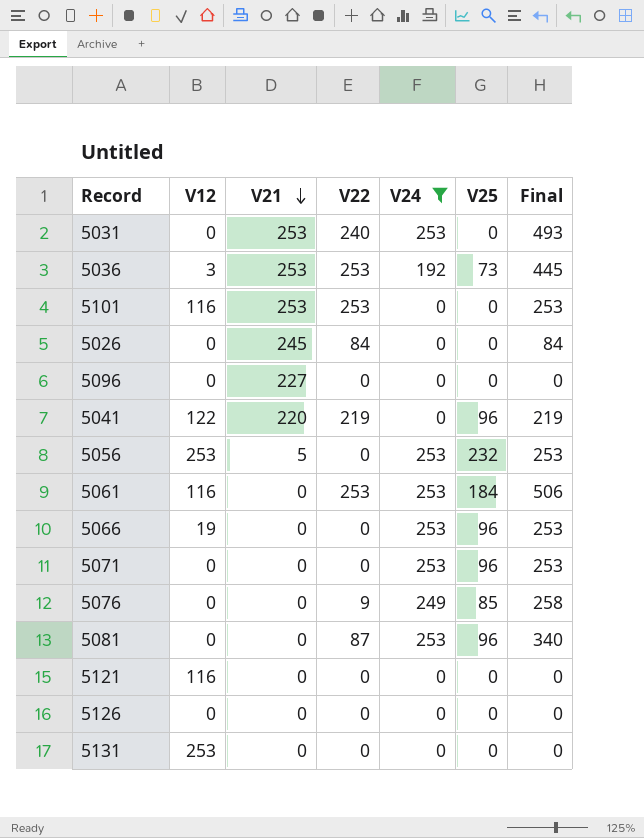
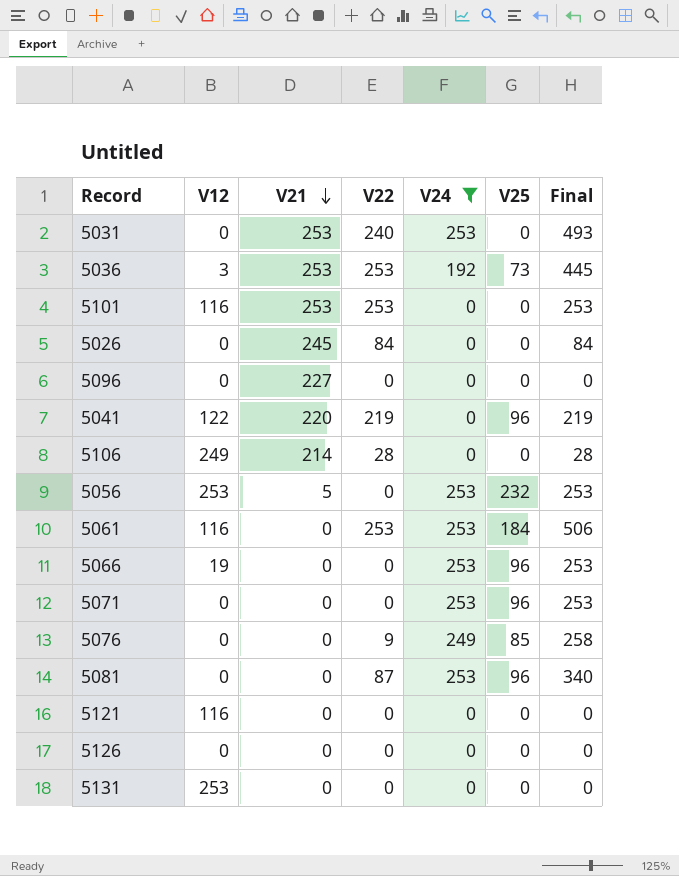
row 5106: none -> 249 | 214 | 28 | 0 | 0 | 28

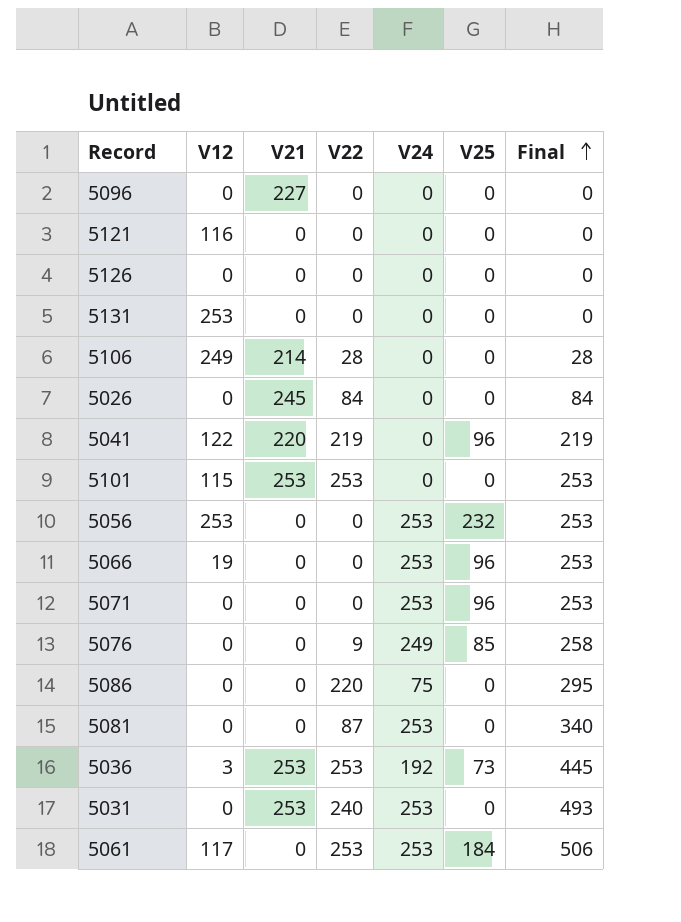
filter: V24 != 75 -> none
row order: V21 descending -> Final ascending
5101 | V12: 116 -> 115
5056 | V21: 5 -> 0
5081 | V25: 96 -> 0
5061 | V12: 116 -> 117

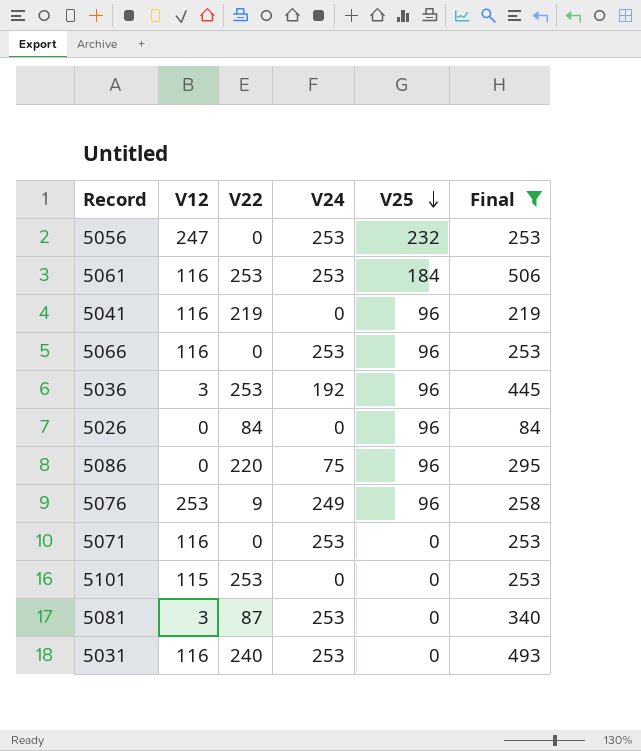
filter: none -> Final >= 84
row order: Final ascending -> V25 descending
column V21 | position: 3 -> none
5056 | V12: 253 -> 247
5061 | V12: 117 -> 116
5041 | V12: 122 -> 116
5066 | V12: 19 -> 116
5036 | V25: 73 -> 96
5026 | V25: 0 -> 96
5086 | V25: 0 -> 96
5076 | V12: 0 -> 253
5076 | V25: 85 -> 96
5071 | V12: 0 -> 116
5071 | V25: 96 -> 0
5081 | V12: 0 -> 3
5031 | V12: 0 -> 116

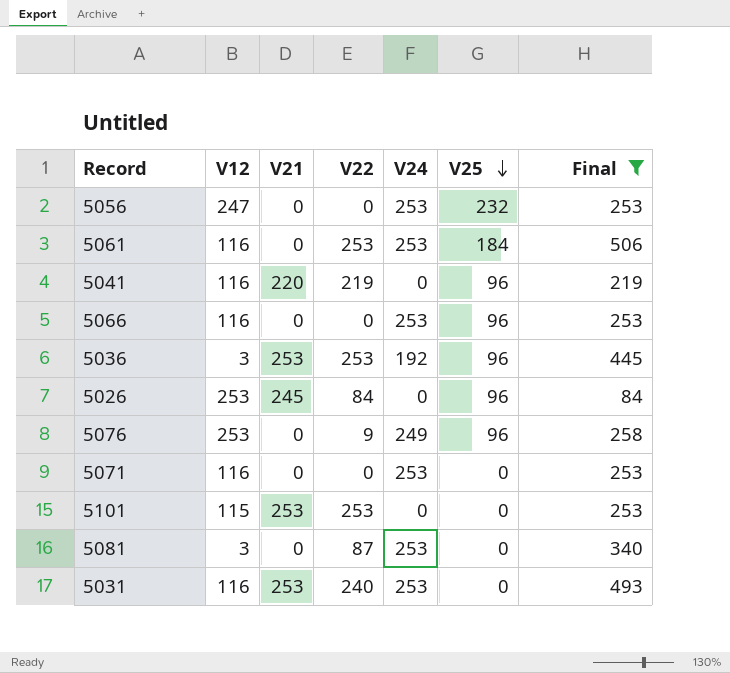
column V21 | position: none -> 3
row 5086: 0 | 220 | 75 | 96 | 295 -> none
5026 | V12: 0 -> 253

